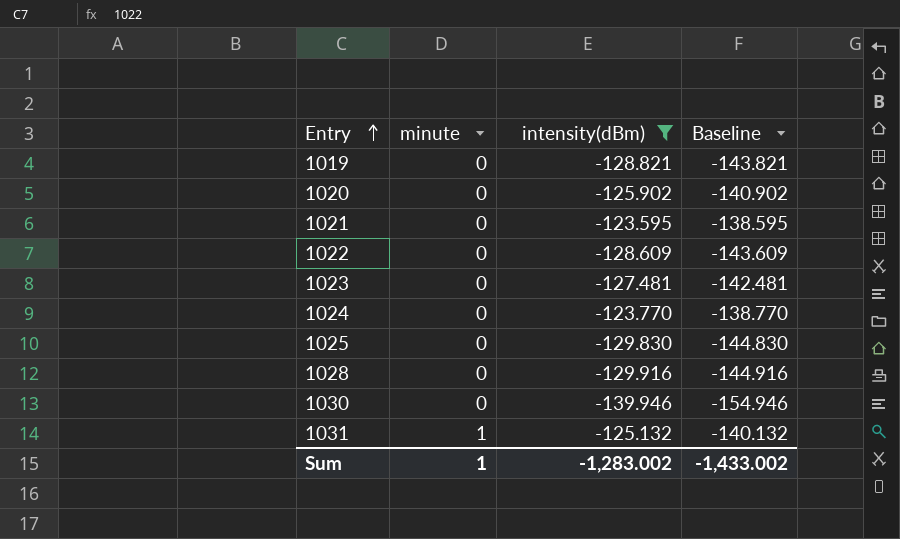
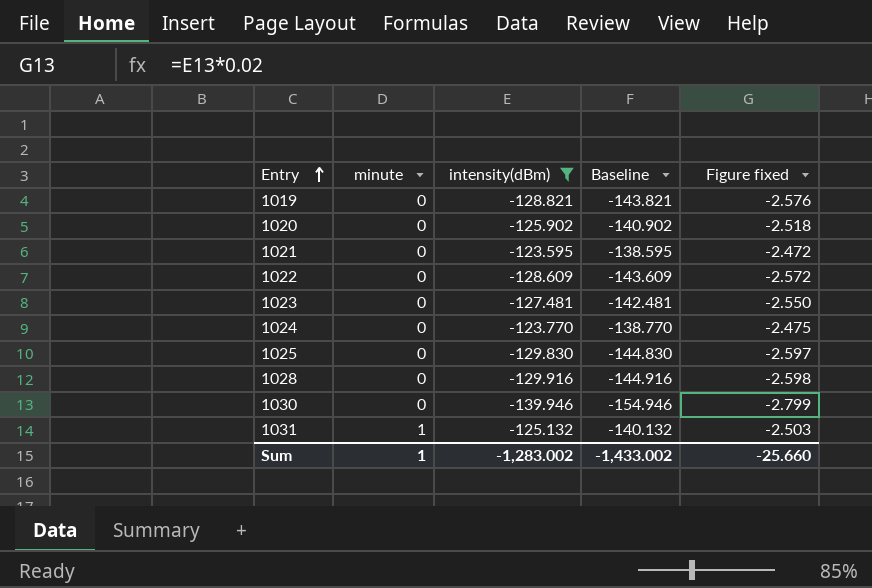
column Figure fixed | formula: none -> [intensity(dBm)] * 0.02

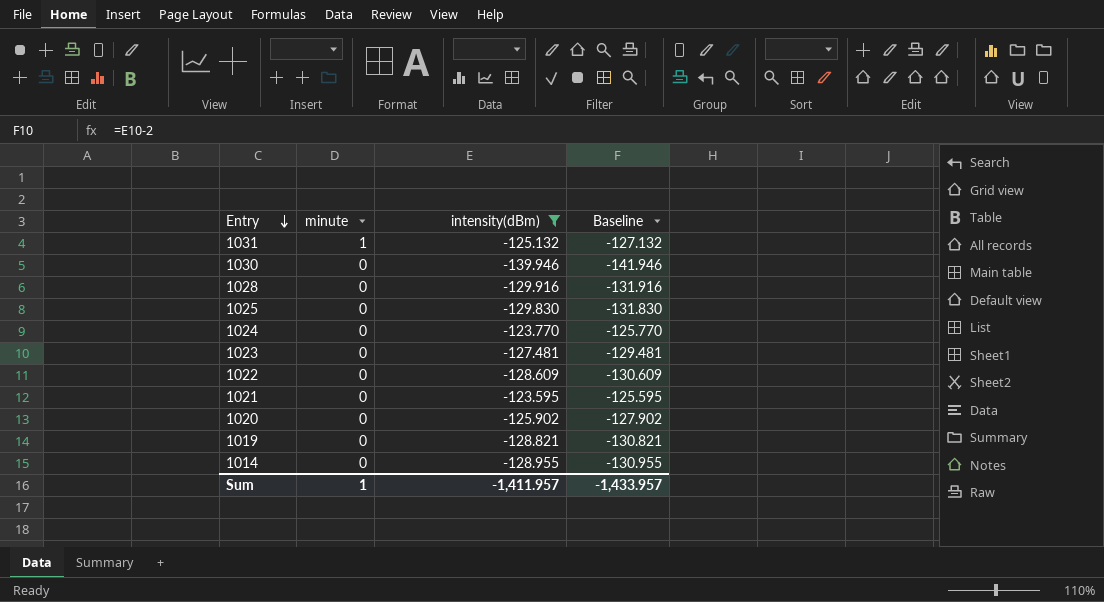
row order: Entry ascending -> Entry descending
column Figure fixed | formula: [intensity(dBm)] * 0.02 -> none
column Baseline | formula: [intensity(dBm)] - 15 -> [intensity(dBm)] - 2
row 1014: none -> 0 | -128.955 | -130.955
Sum | intensity(dBm): -1,283.002 -> -1,411.957
Sum | Baseline: -1,433.002 -> -1,433.957

